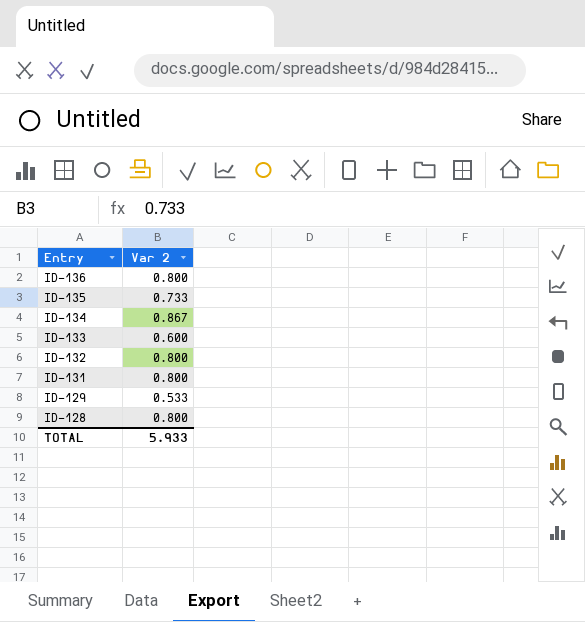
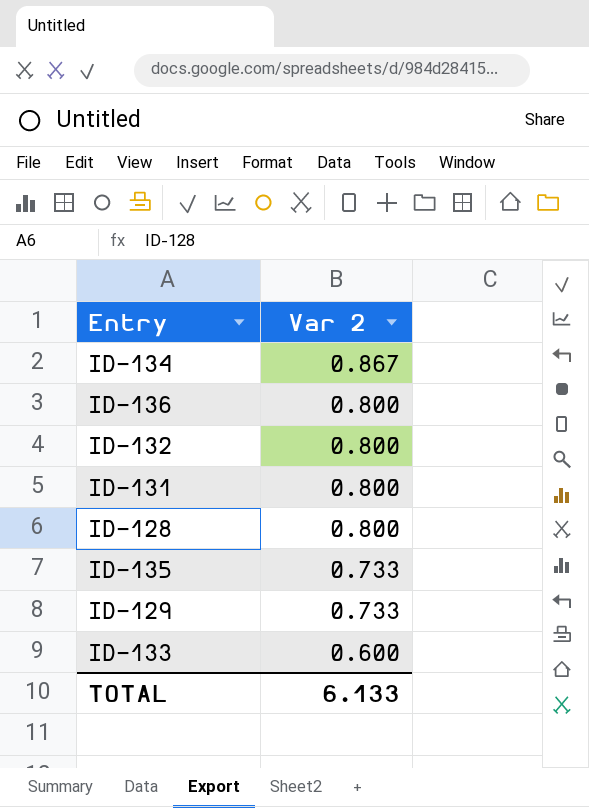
row order: Entry descending -> Var 2 descending
ID-129 | Var 2: 0.533 -> 0.733
TOTAL | Var 2: 5.933 -> 6.133

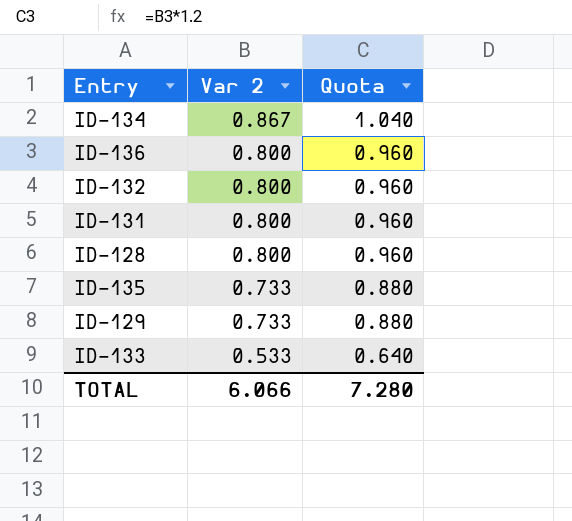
column Quota | formula: none -> [Var 2] * 1.2
ID-133 | Var 2: 0.600 -> 0.533
TOTAL | Var 2: 6.133 -> 6.066

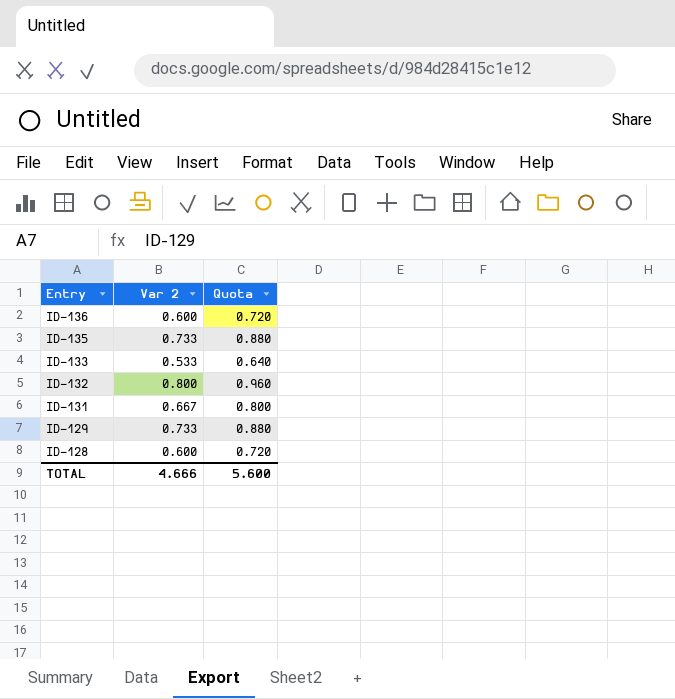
row order: Var 2 descending -> Entry descending
row ID-134: 0.867 | 1.040 -> none
ID-136 | Var 2: 0.800 -> 0.600
ID-136 | Quota: 0.960 -> 0.720
ID-131 | Var 2: 0.800 -> 0.667
ID-131 | Quota: 0.960 -> 0.800
ID-128 | Var 2: 0.800 -> 0.600
ID-128 | Quota: 0.960 -> 0.720
TOTAL | Var 2: 6.066 -> 4.666
TOTAL | Quota: 7.280 -> 5.600

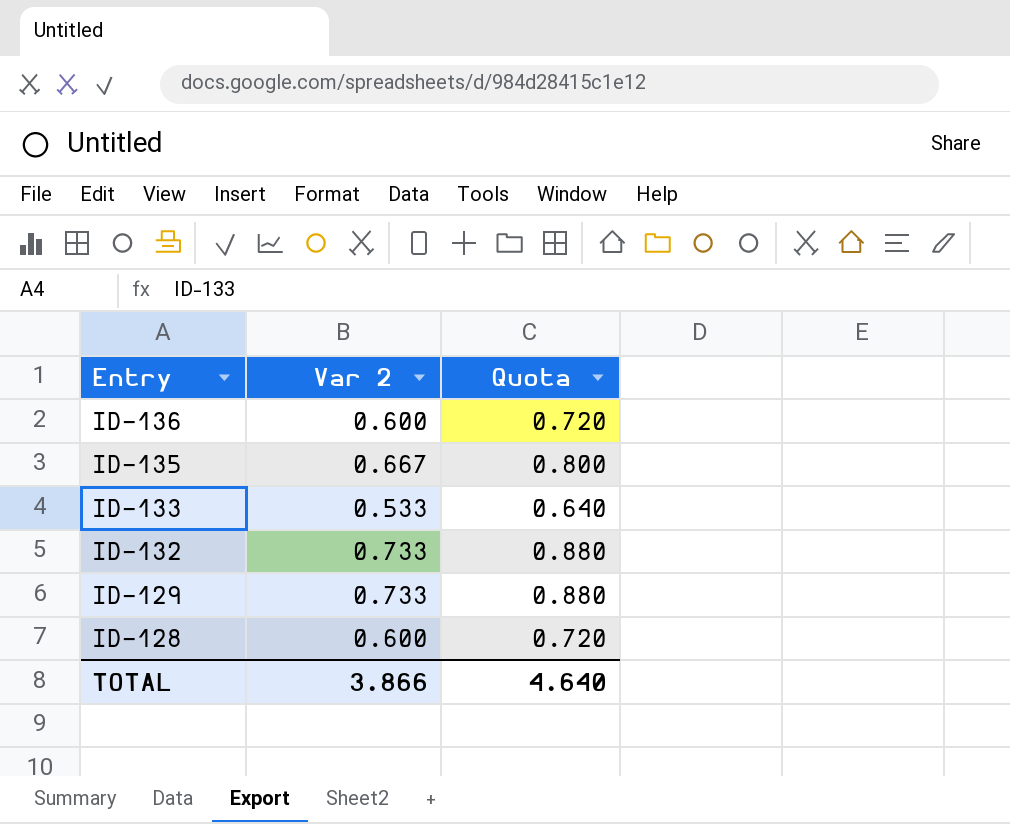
row ID-131: 0.667 | 0.800 -> none
ID-135 | Var 2: 0.733 -> 0.667
ID-135 | Quota: 0.880 -> 0.800
ID-132 | Var 2: 0.800 -> 0.733
ID-132 | Quota: 0.960 -> 0.880
TOTAL | Var 2: 4.666 -> 3.866
TOTAL | Quota: 5.600 -> 4.640

